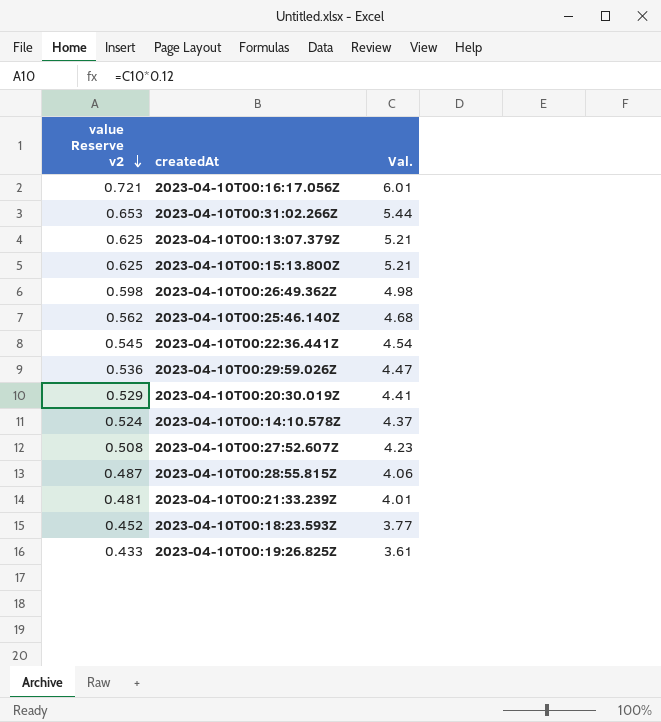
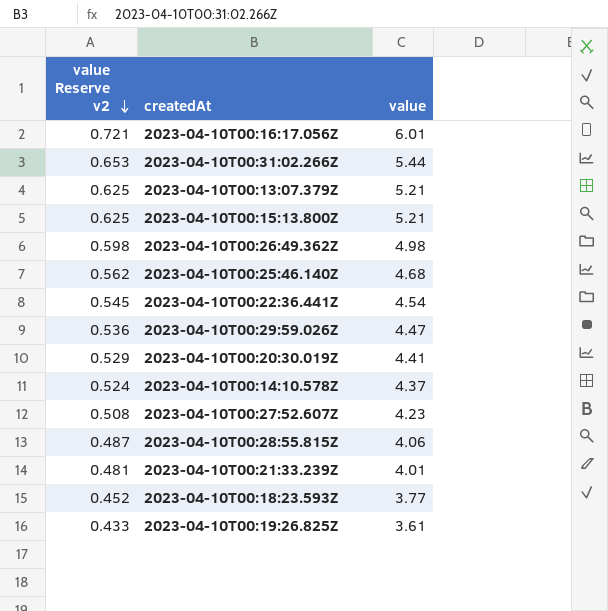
column name: Val. -> value

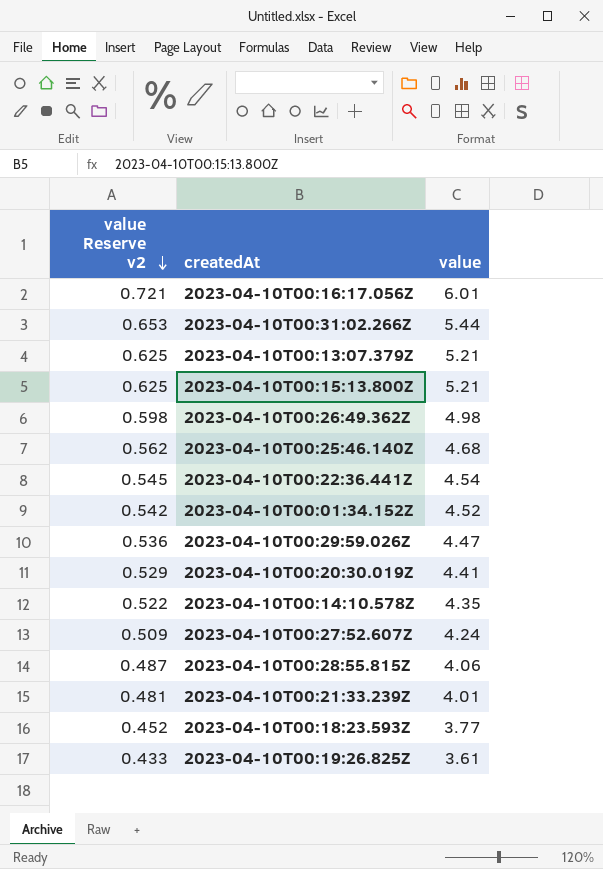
row 2023-04-10T00:01:34.152Z: none -> 0.542 | 4.52
2023-04-10T00:14:10.578Z | value Reserve v2: 0.524 -> 0.522
2023-04-10T00:14:10.578Z | value: 4.37 -> 4.35
2023-04-10T00:27:52.607Z | value Reserve v2: 0.508 -> 0.509
2023-04-10T00:27:52.607Z | value: 4.23 -> 4.24

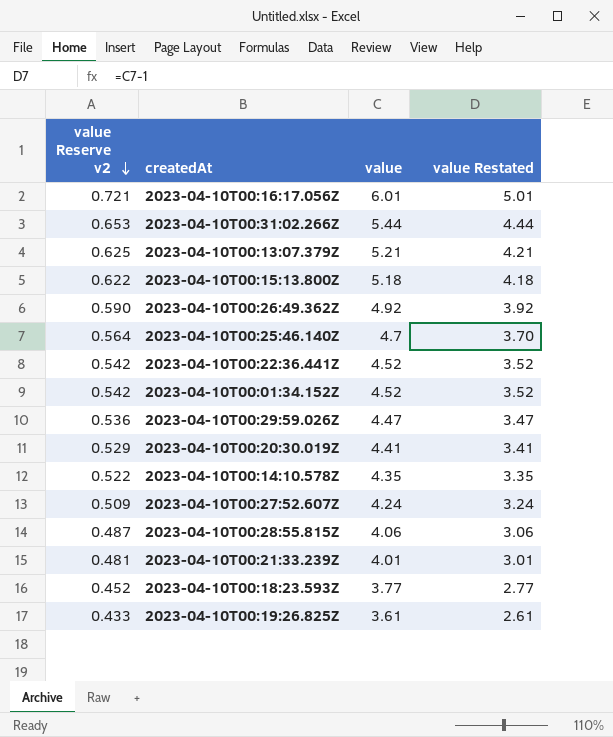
column value Restated | formula: none -> [value] - 1
2023-04-10T00:15:13.800Z | value Reserve v2: 0.625 -> 0.622
2023-04-10T00:15:13.800Z | value: 5.21 -> 5.18
2023-04-10T00:26:49.362Z | value Reserve v2: 0.598 -> 0.590
2023-04-10T00:26:49.362Z | value: 4.98 -> 4.92
2023-04-10T00:25:46.140Z | value Reserve v2: 0.562 -> 0.564
2023-04-10T00:25:46.140Z | value: 4.68 -> 4.7
2023-04-10T00:22:36.441Z | value Reserve v2: 0.545 -> 0.542
2023-04-10T00:22:36.441Z | value: 4.54 -> 4.52

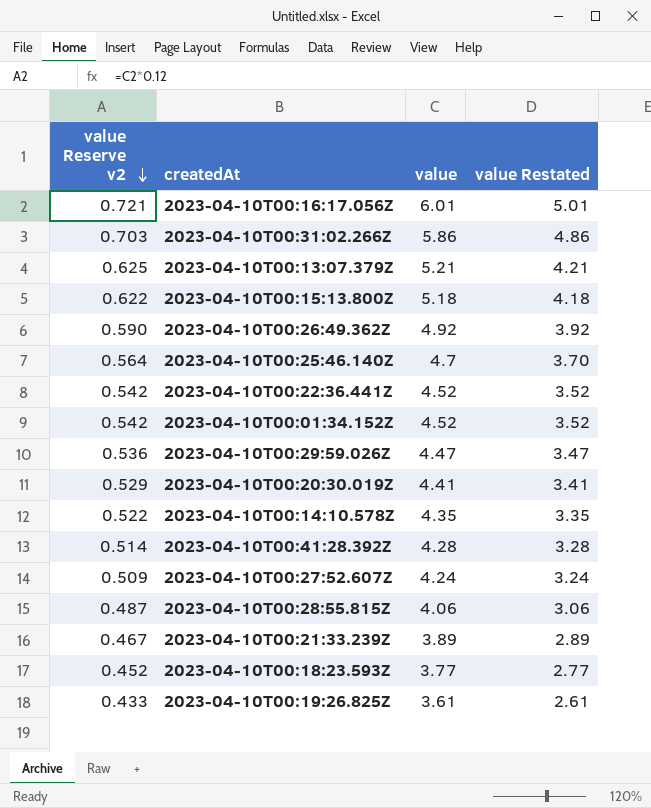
2023-04-10T00:31:02.266Z | value Reserve v2: 0.653 -> 0.703
2023-04-10T00:31:02.266Z | value: 5.44 -> 5.86
2023-04-10T00:31:02.266Z | value Restated: 4.44 -> 4.86
row 2023-04-10T00:41:28.392Z: none -> 0.514 | 4.28 | 3.28
2023-04-10T00:21:33.239Z | value Reserve v2: 0.481 -> 0.467
2023-04-10T00:21:33.239Z | value: 4.01 -> 3.89
2023-04-10T00:21:33.239Z | value Restated: 3.01 -> 2.89

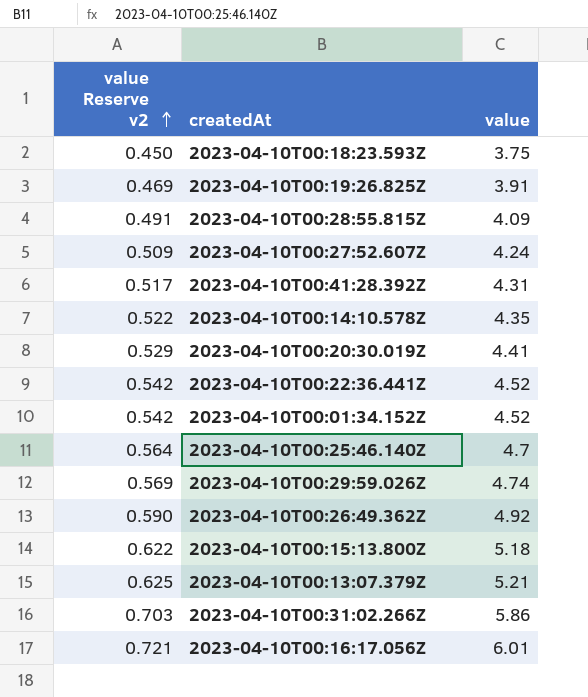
row order: value Reserve v2 descending -> value Reserve v2 ascending
column value Restated | formula: [value] - 1 -> none
row 2023-04-10T00:21:33.239Z: 0.467 | 3.89 | 2.89 -> none
2023-04-10T00:18:23.593Z | value Reserve v2: 0.452 -> 0.450
2023-04-10T00:18:23.593Z | value: 3.77 -> 3.75
2023-04-10T00:19:26.825Z | value Reserve v2: 0.433 -> 0.469
2023-04-10T00:19:26.825Z | value: 3.61 -> 3.91
2023-04-10T00:28:55.815Z | value Reserve v2: 0.487 -> 0.491
2023-04-10T00:28:55.815Z | value: 4.06 -> 4.09
2023-04-10T00:41:28.392Z | value Reserve v2: 0.514 -> 0.517
2023-04-10T00:41:28.392Z | value: 4.28 -> 4.31
2023-04-10T00:29:59.026Z | value Reserve v2: 0.536 -> 0.569
2023-04-10T00:29:59.026Z | value: 4.47 -> 4.74

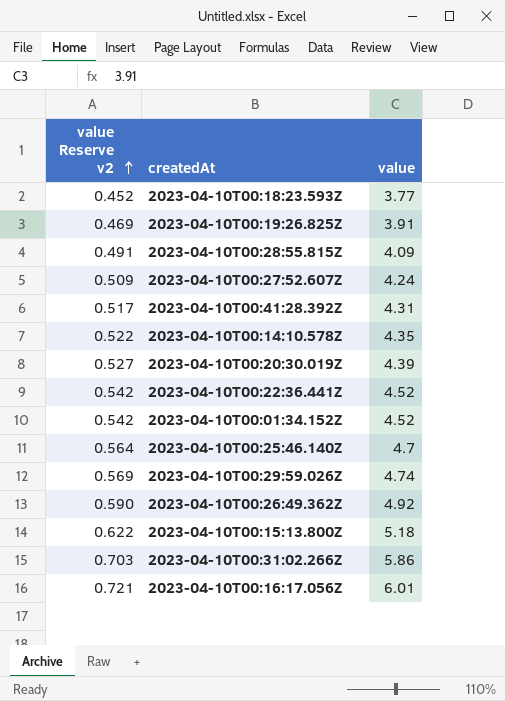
row 2023-04-10T00:13:07.379Z: 0.625 | 5.21 -> none
2023-04-10T00:18:23.593Z | value Reserve v2: 0.450 -> 0.452
2023-04-10T00:18:23.593Z | value: 3.75 -> 3.77
2023-04-10T00:20:30.019Z | value Reserve v2: 0.529 -> 0.527
2023-04-10T00:20:30.019Z | value: 4.41 -> 4.39

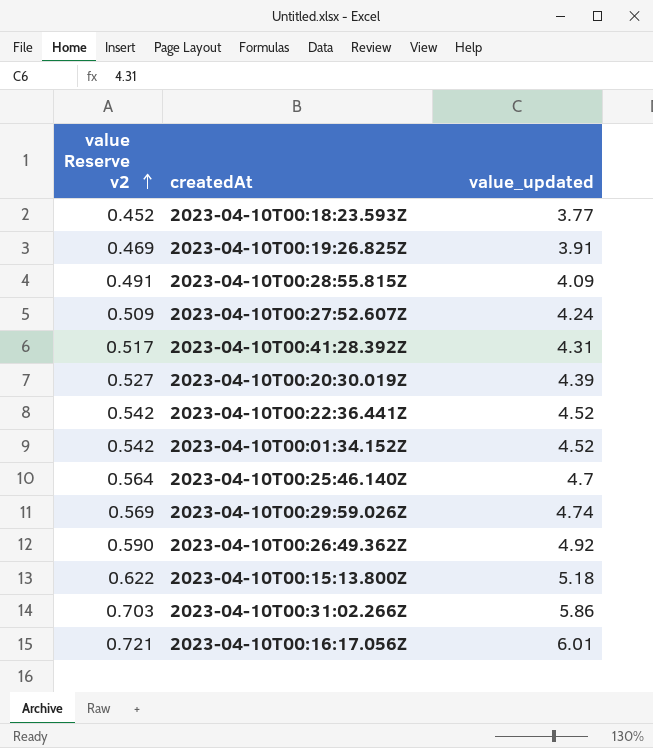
column name: value -> value_updated
row 2023-04-10T00:14:10.578Z: 0.522 | 4.35 -> none

